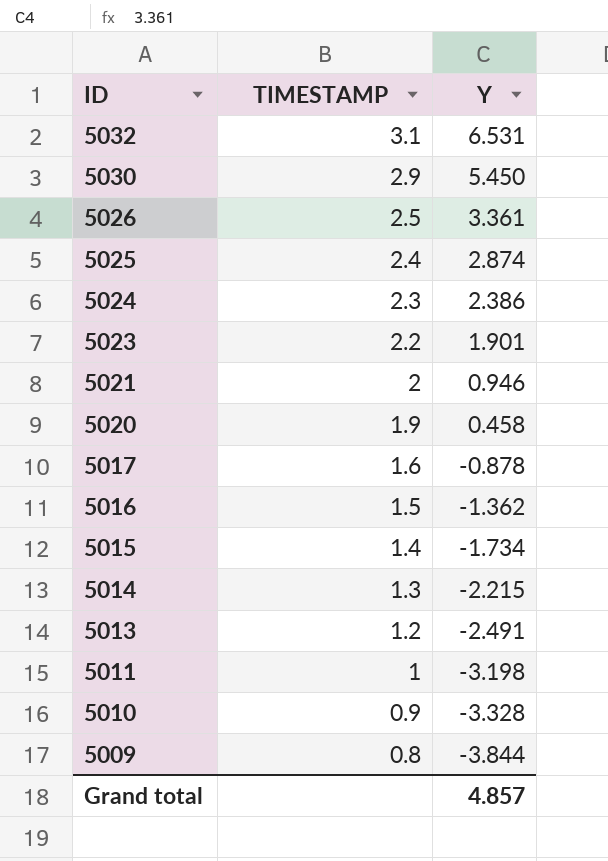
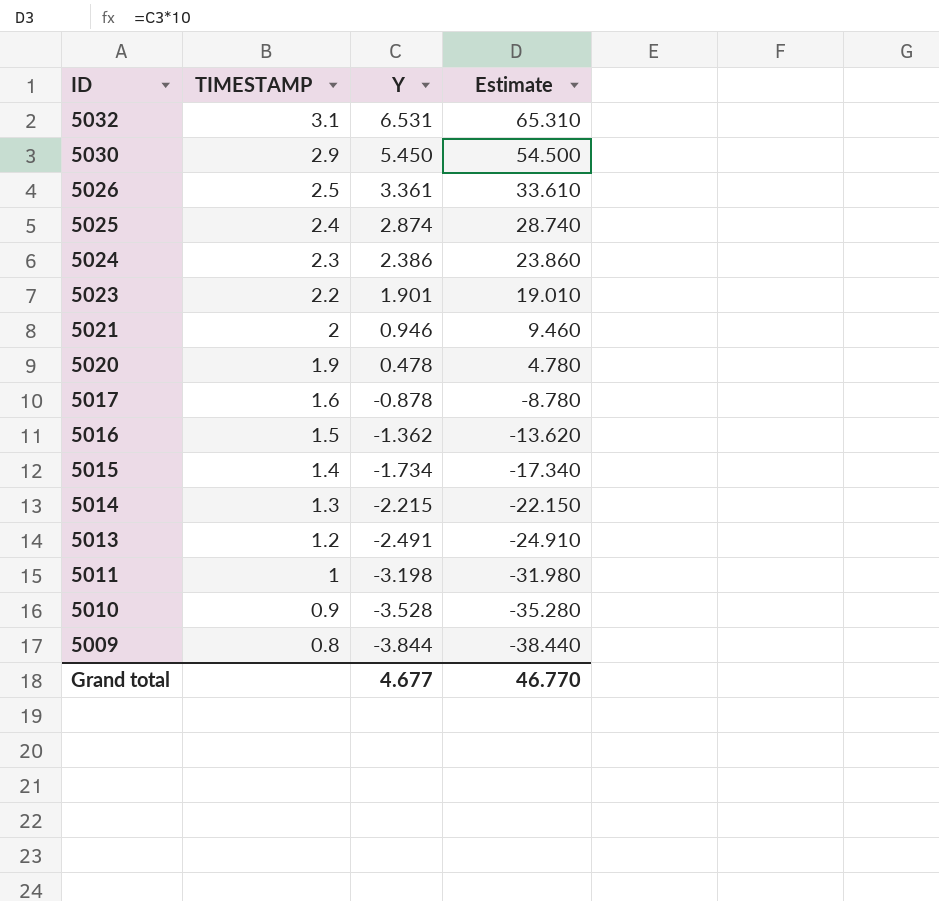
column Estimate | formula: none -> [Y] * 10
5020 | Y: 0.458 -> 0.478
5010 | Y: -3.328 -> -3.528
Grand total | Y: 4.857 -> 4.677

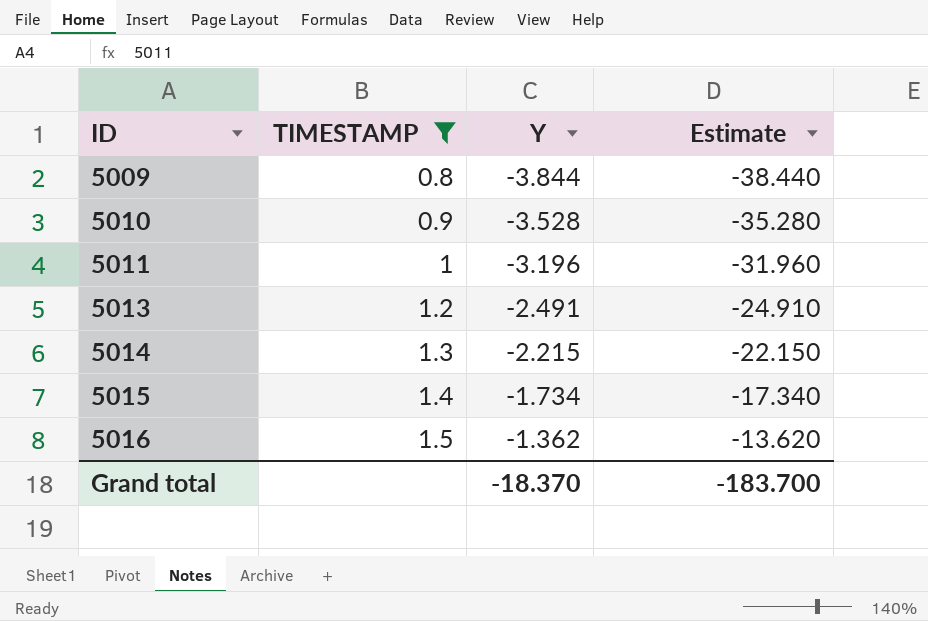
filter: none -> TIMESTAMP <= 1.5
row order: ID descending -> ID ascending
5011 | Y: -3.198 -> -3.196
5011 | Estimate: -31.980 -> -31.960
Grand total | Y: 4.677 -> -18.370
Grand total | Estimate: 46.770 -> -183.700

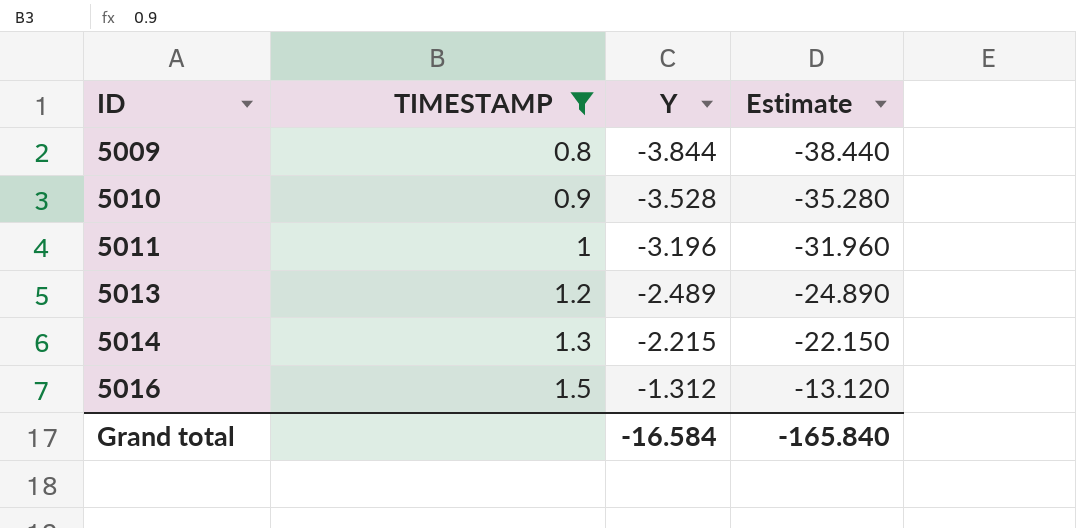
row 5015: 1.4 | -1.734 | -17.340 -> none
5013 | Y: -2.491 -> -2.489
5013 | Estimate: -24.910 -> -24.890
5016 | Y: -1.362 -> -1.312
5016 | Estimate: -13.620 -> -13.120
Grand total | Y: -18.370 -> -16.584
Grand total | Estimate: -183.700 -> -165.840

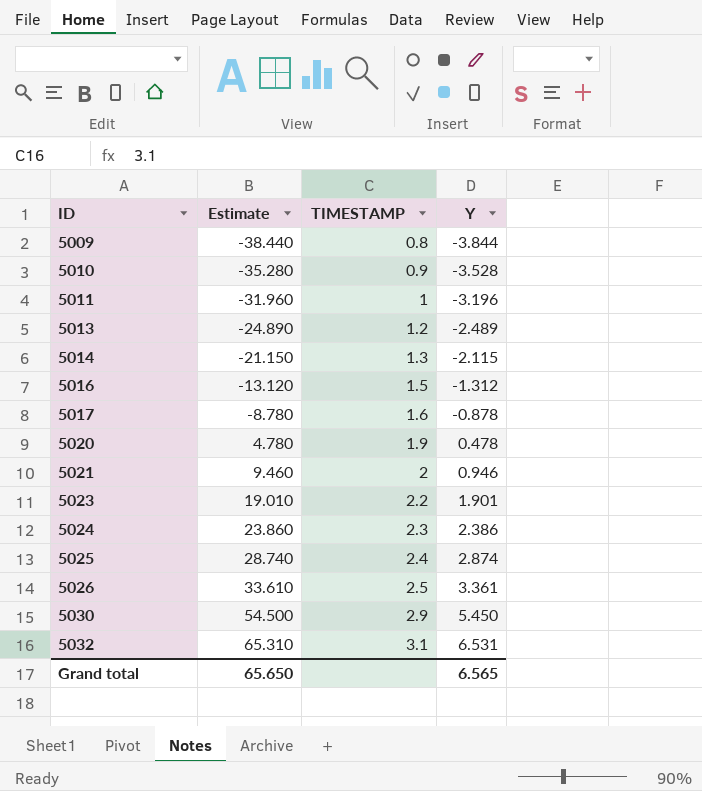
filter: TIMESTAMP <= 1.5 -> none
column Estimate | position: 4 -> 2
5014 | Estimate: -22.150 -> -21.150
5014 | Y: -2.215 -> -2.115
Grand total | Estimate: -165.840 -> 65.650
Grand total | Y: -16.584 -> 6.565

